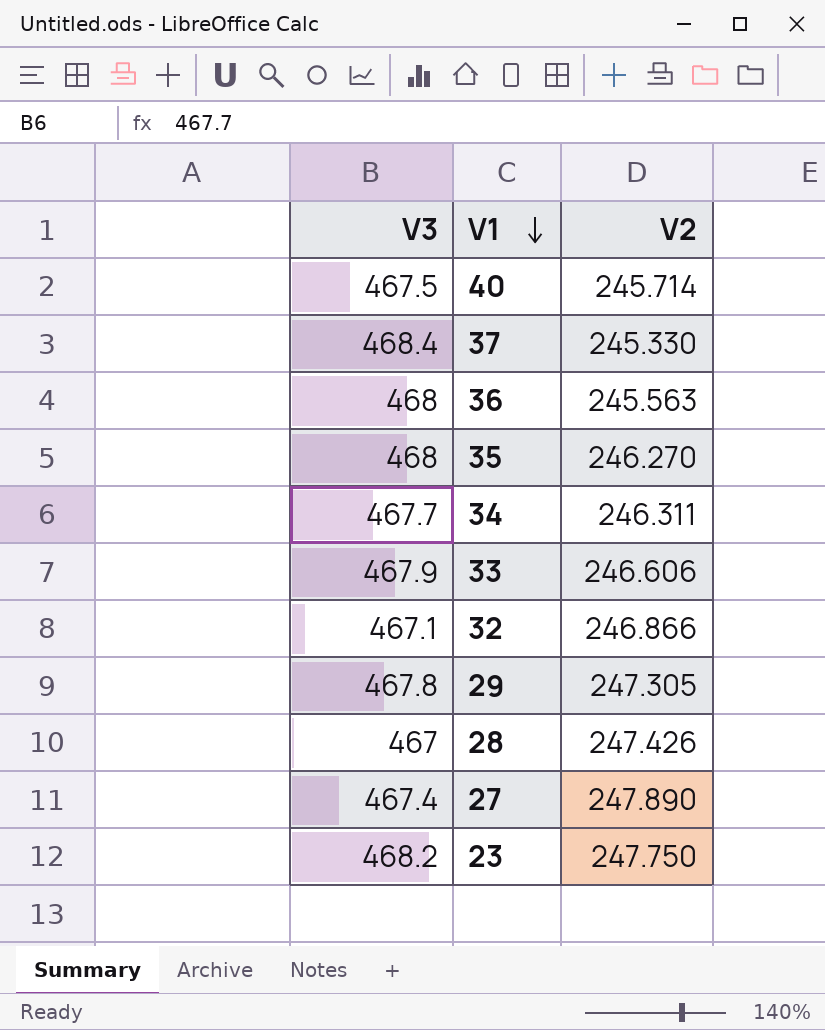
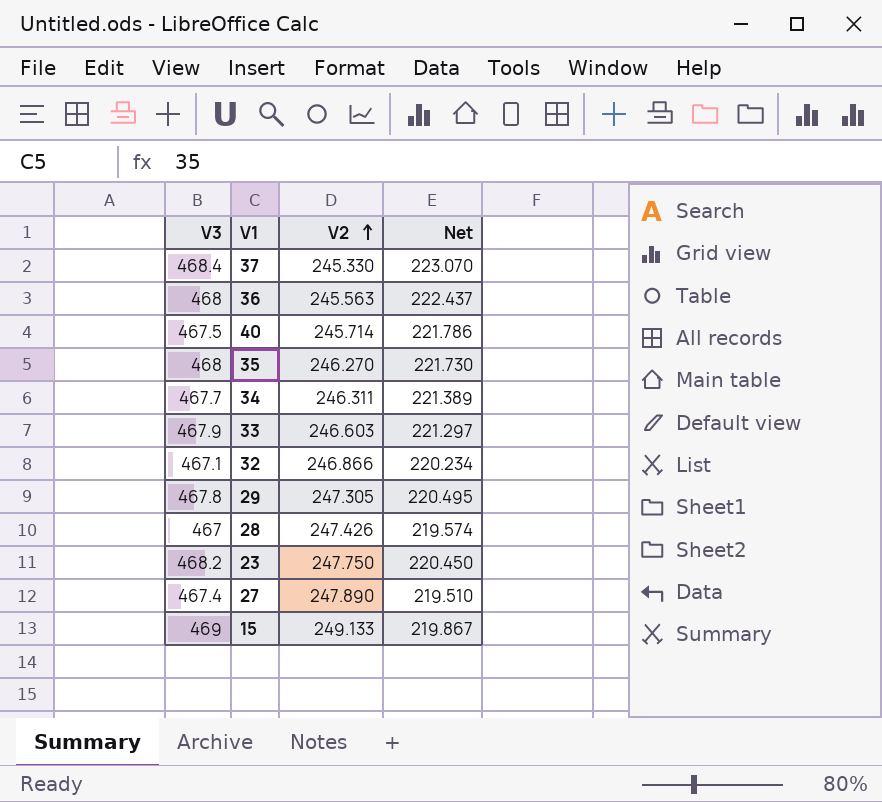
row order: V1 descending -> V2 ascending
column Net | formula: none -> [V3] - [V2]
33 | V2: 246.606 -> 246.603
row 15: none -> 469 | 249.133 | 219.867

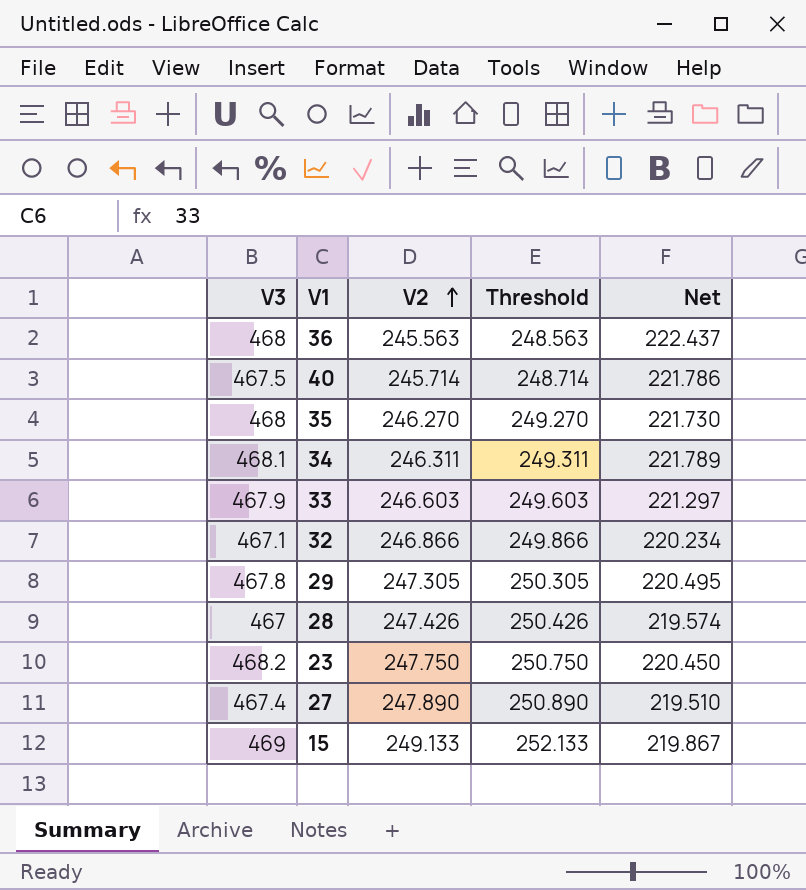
column Threshold | formula: none -> [V2] + 3
row 37: 468.4 | 245.330 | 223.070 -> none
34 | V3: 467.7 -> 468.1
34 | Net: 221.389 -> 221.789

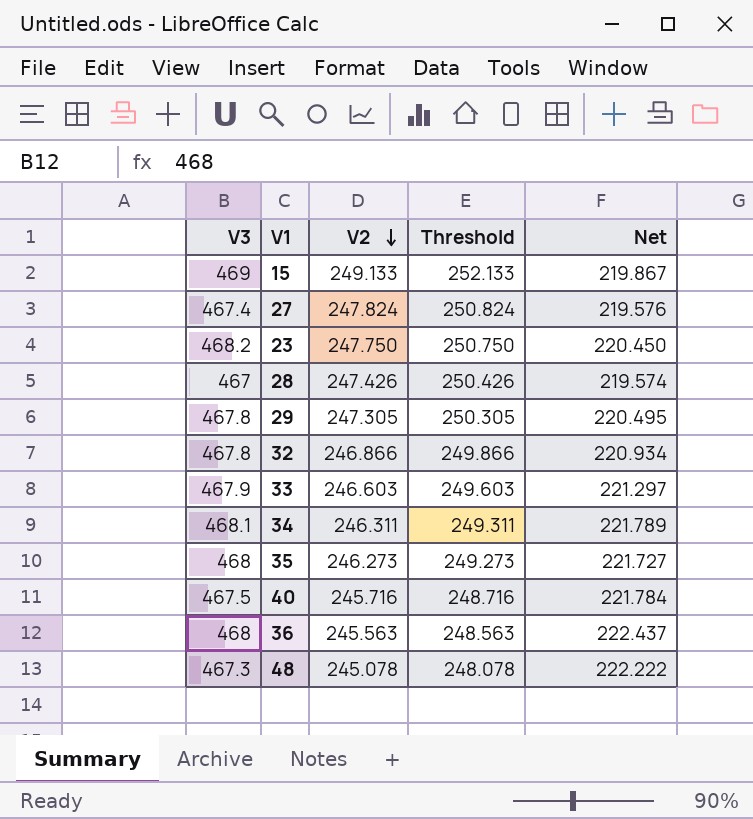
row order: V2 ascending -> V2 descending
27 | V2: 247.890 -> 247.824
27 | Threshold: 250.890 -> 250.824
27 | Net: 219.510 -> 219.576
32 | V3: 467.1 -> 467.8
32 | Net: 220.234 -> 220.934
35 | V2: 246.270 -> 246.273
35 | Threshold: 249.270 -> 249.273
35 | Net: 221.730 -> 221.727
40 | V2: 245.714 -> 245.716
40 | Threshold: 248.714 -> 248.716
40 | Net: 221.786 -> 221.784
row 48: none -> 467.3 | 245.078 | 248.078 | 222.222

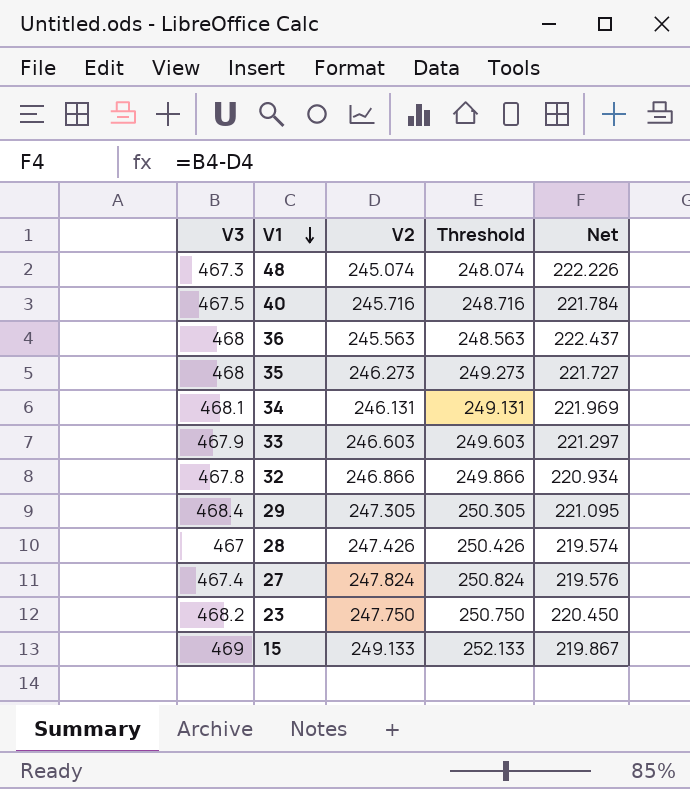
row order: V2 descending -> V1 descending
48 | V2: 245.078 -> 245.074
48 | Threshold: 248.078 -> 248.074
48 | Net: 222.222 -> 222.226
34 | V2: 246.311 -> 246.131
34 | Threshold: 249.311 -> 249.131
34 | Net: 221.789 -> 221.969
29 | V3: 467.8 -> 468.4
29 | Net: 220.495 -> 221.095

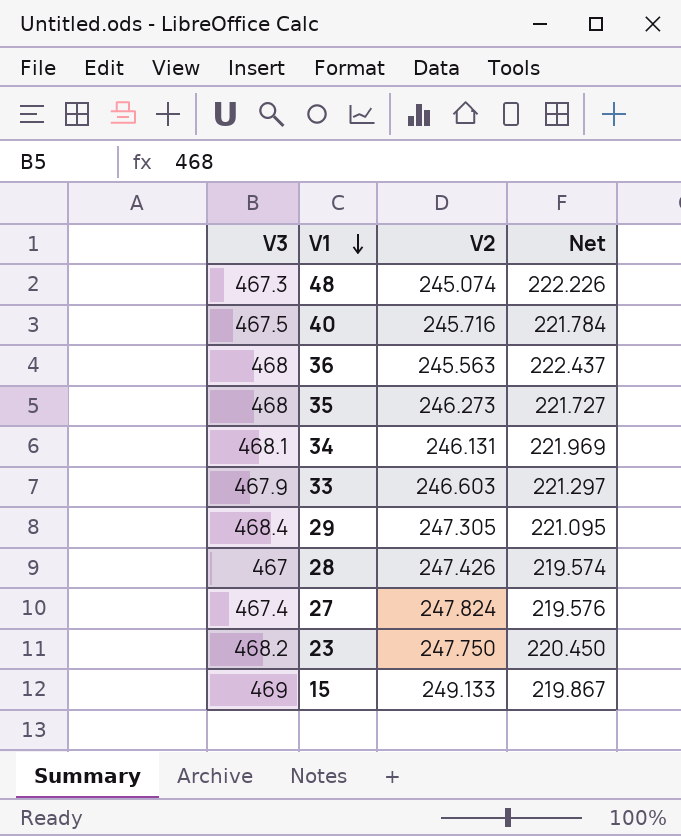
column Threshold | formula: [V2] + 3 -> none
row 32: 467.8 | 246.866 | 249.866 | 220.934 -> none

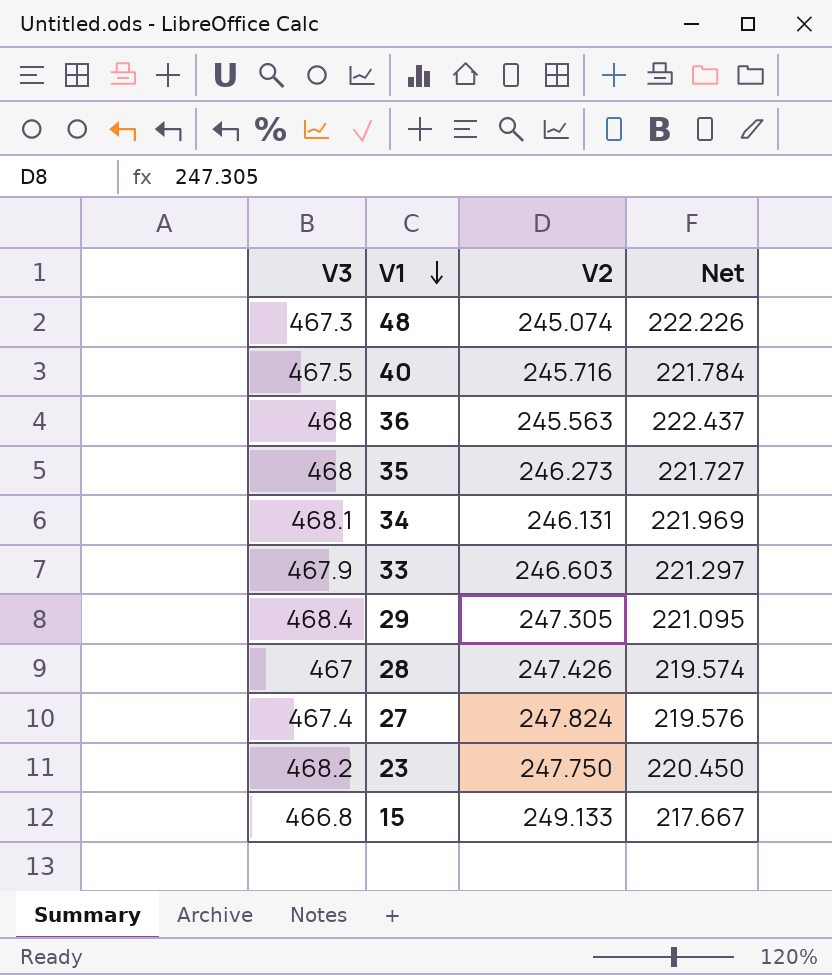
15 | V3: 469 -> 466.8
15 | Net: 219.867 -> 217.667

